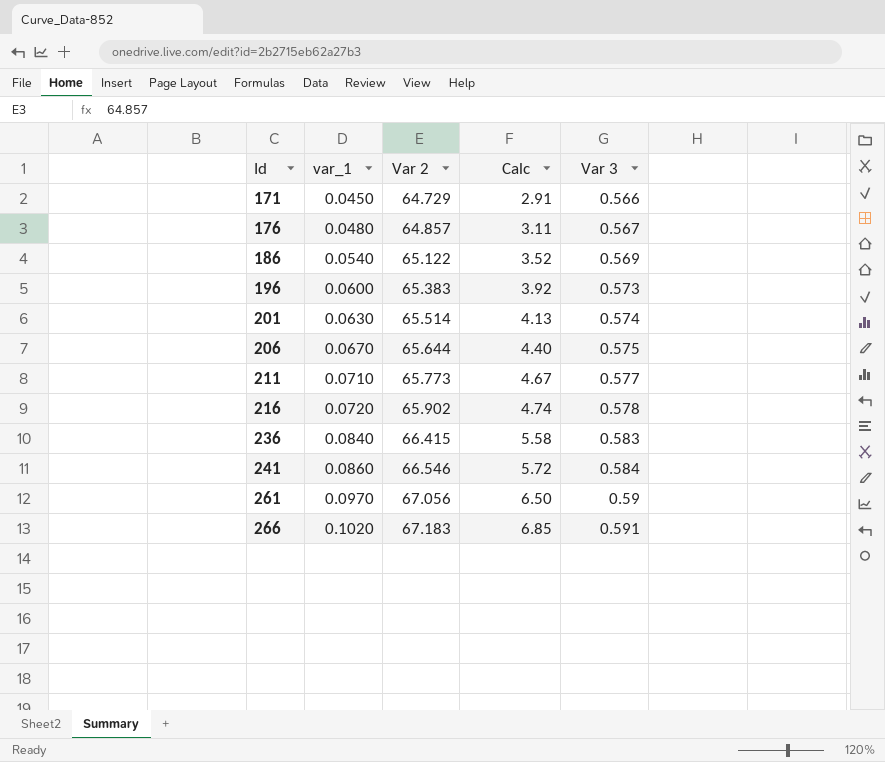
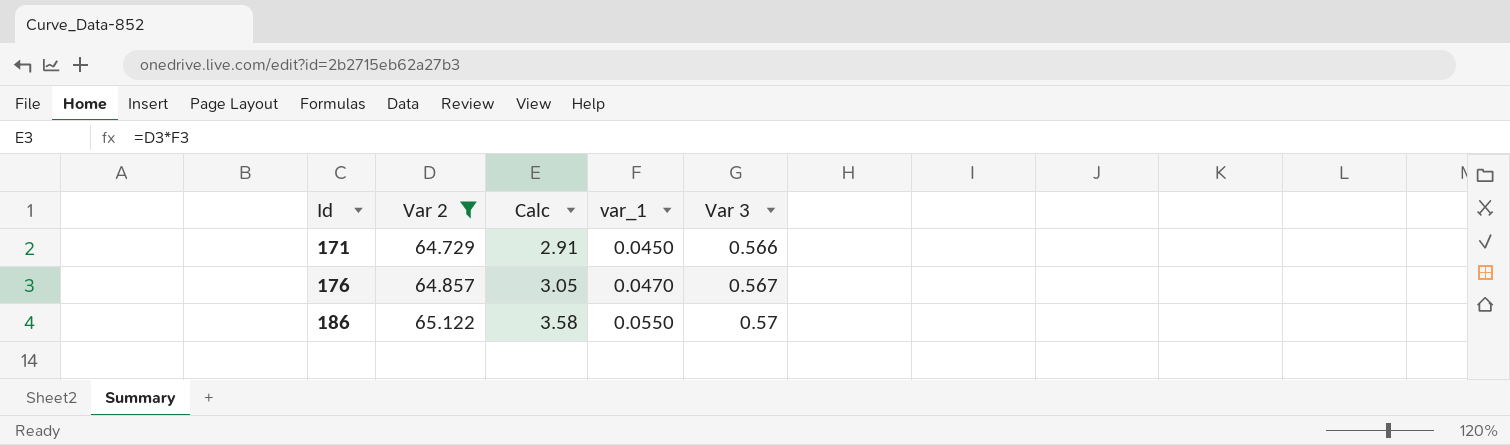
filter: none -> Var 2 <= 65.122
column var_1 | position: 2 -> 4
176 | Calc: 3.11 -> 3.05
176 | var_1: 0.0480 -> 0.0470
186 | Calc: 3.52 -> 3.58
186 | var_1: 0.0540 -> 0.0550
186 | Var 3: 0.569 -> 0.57

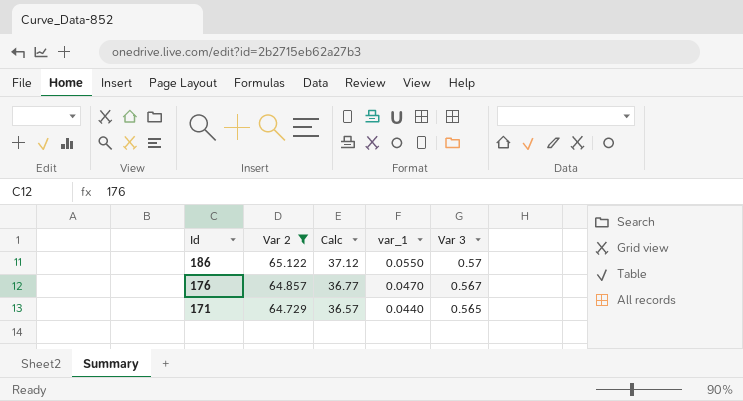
row order: Id ascending -> Id descending
column Calc | formula: [Var 2] * [var_1] -> [Var 2] * [Var 3]
171 | var_1: 0.0450 -> 0.0440
171 | Var 3: 0.566 -> 0.565

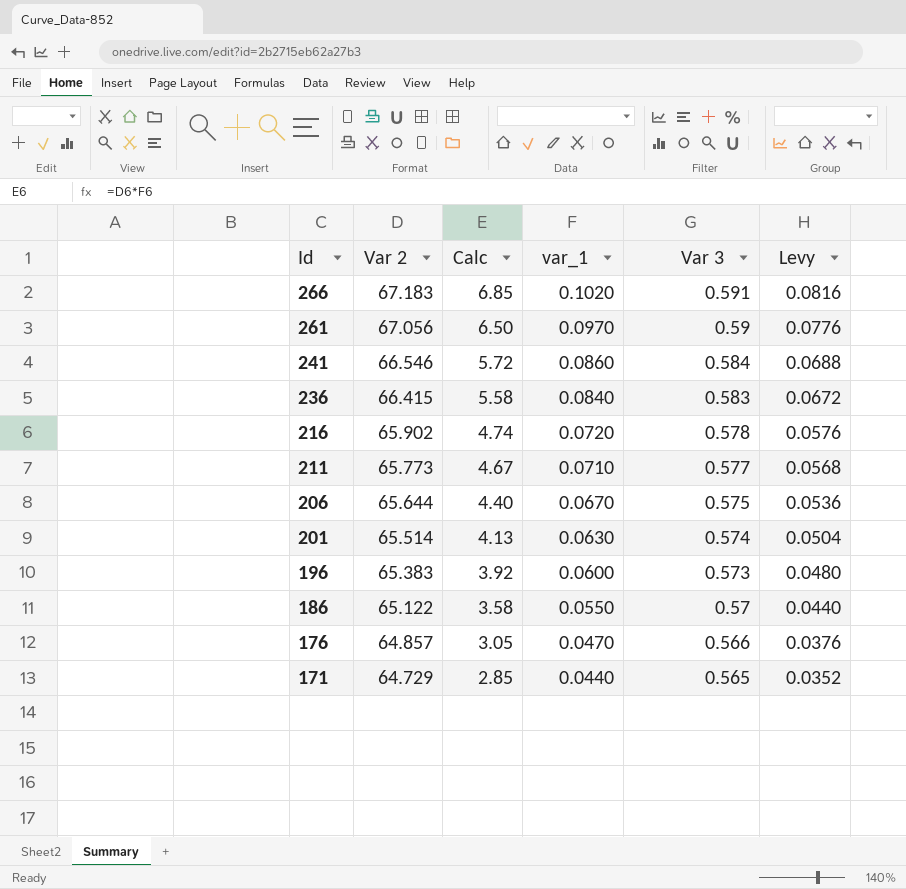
filter: Var 2 <= 65.122 -> none
column Calc | formula: [Var 2] * [Var 3] -> [Var 2] * [var_1]
column Levy | formula: none -> [var_1] * 0.8
176 | Var 3: 0.567 -> 0.566

